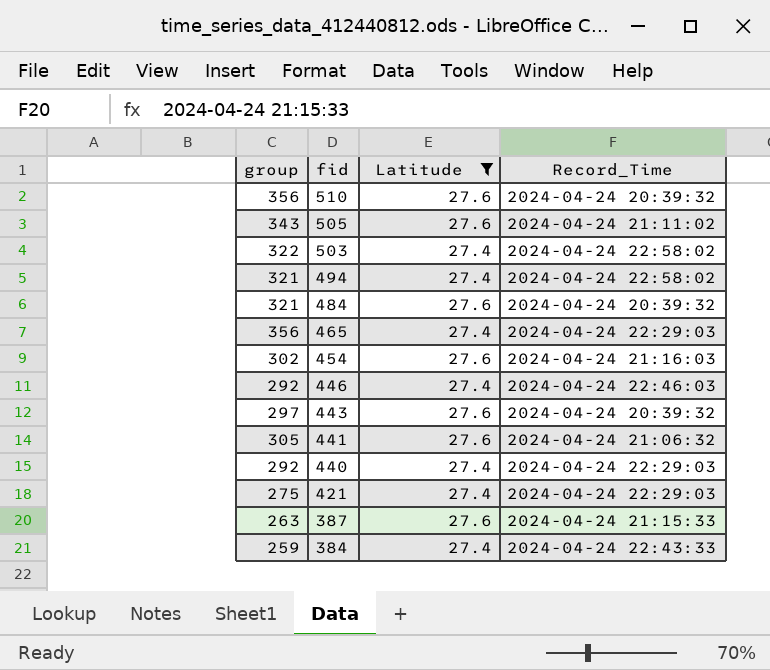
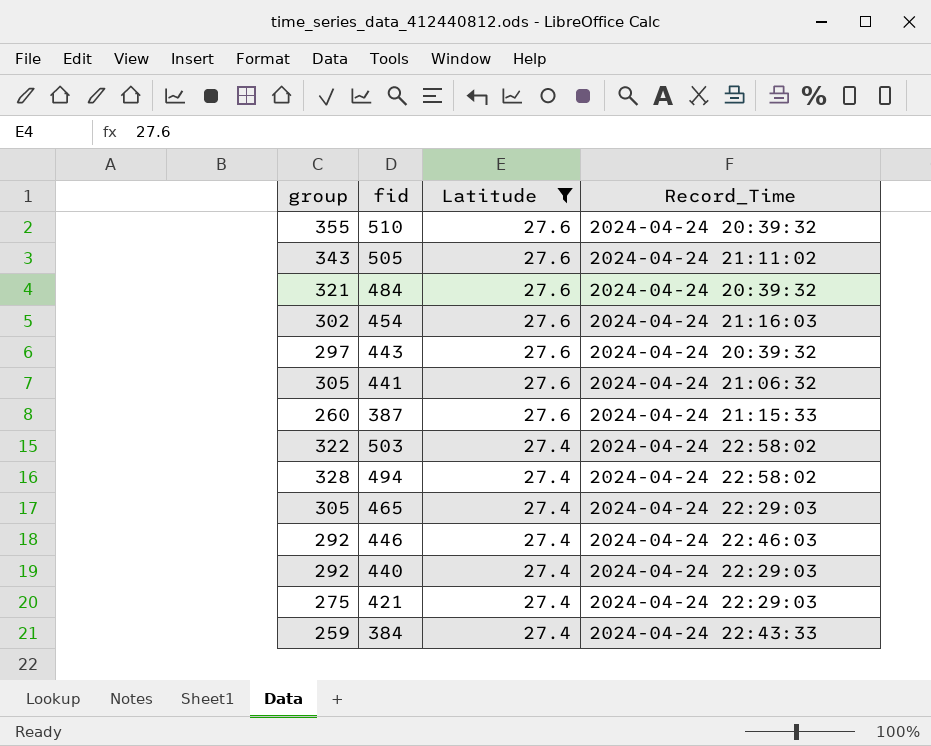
row order: fid descending -> Latitude descending
510 | group: 356 -> 355
387 | group: 263 -> 260
494 | group: 321 -> 328
465 | group: 356 -> 305

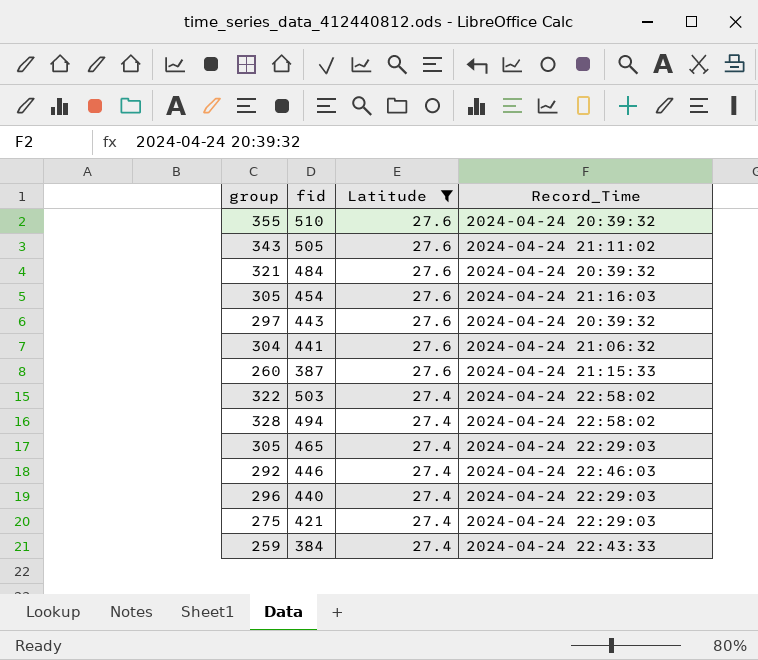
454 | group: 302 -> 305
441 | group: 305 -> 304
440 | group: 292 -> 296

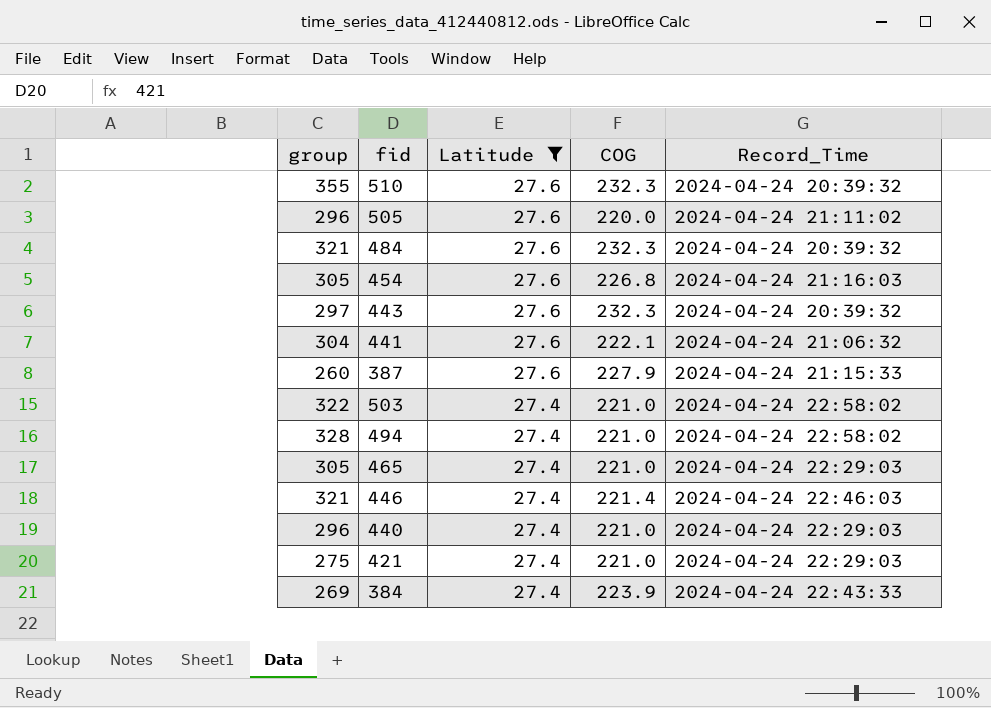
column COG | position: none -> 4
505 | group: 343 -> 296
446 | group: 292 -> 321
384 | group: 259 -> 269

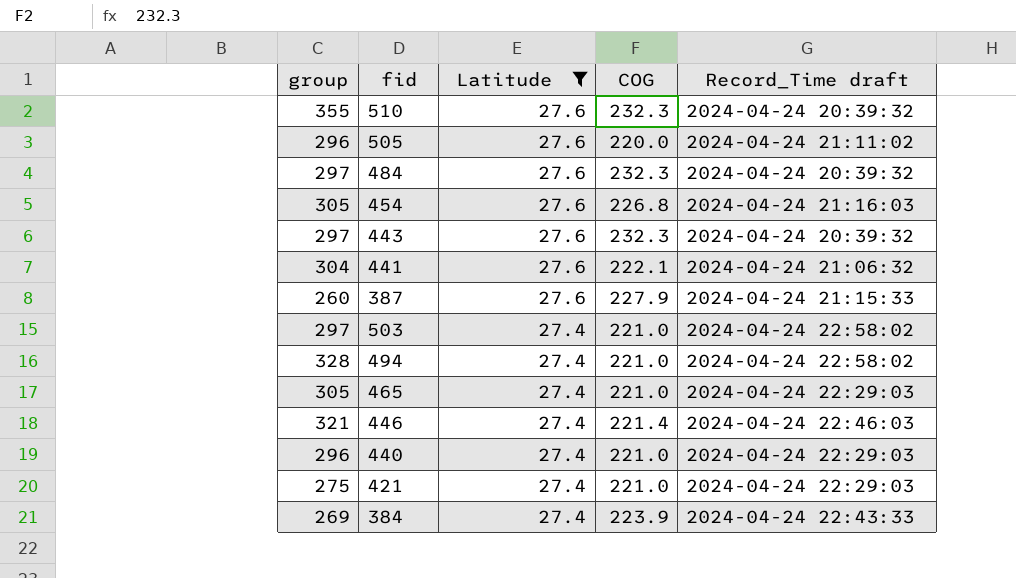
column name: Record_Time -> Record_Time draft
484 | group: 321 -> 297
503 | group: 322 -> 297

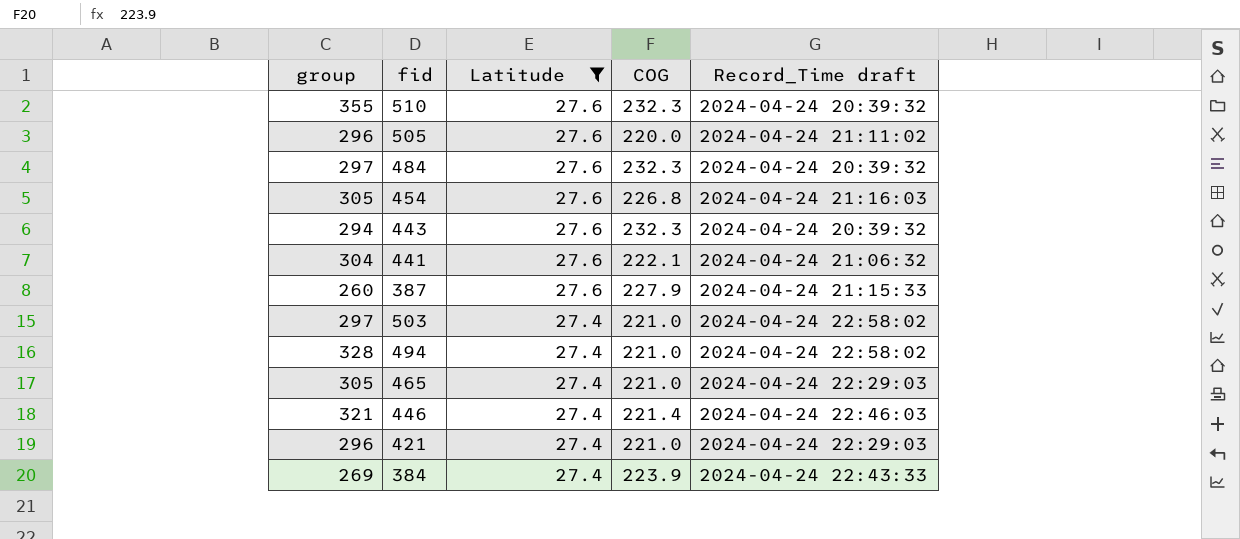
row 440: 296 | 27.4 | 221.0 | 2024-04-24 22:29:03 -> none
443 | group: 297 -> 294
421 | group: 275 -> 296

